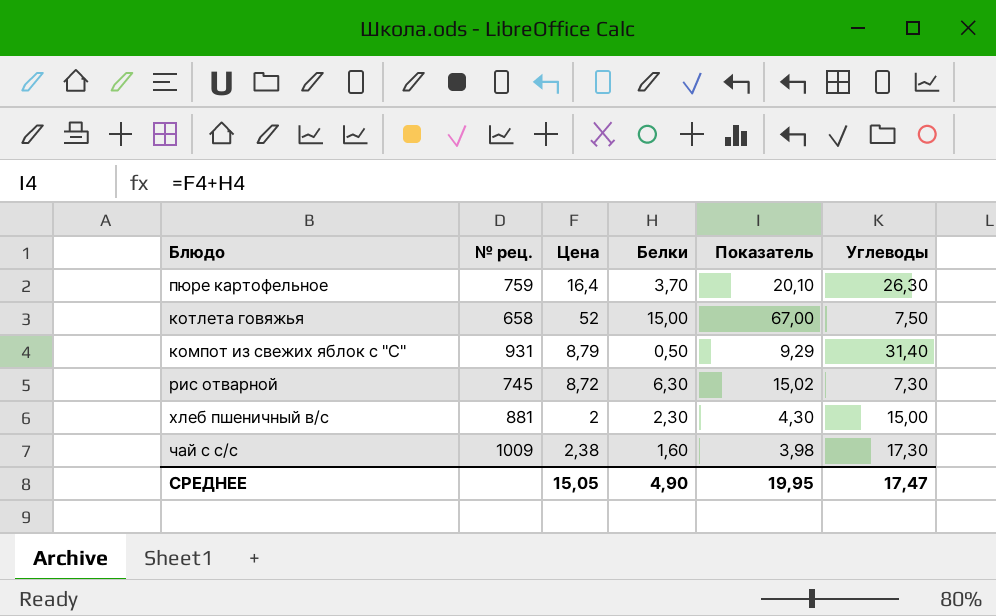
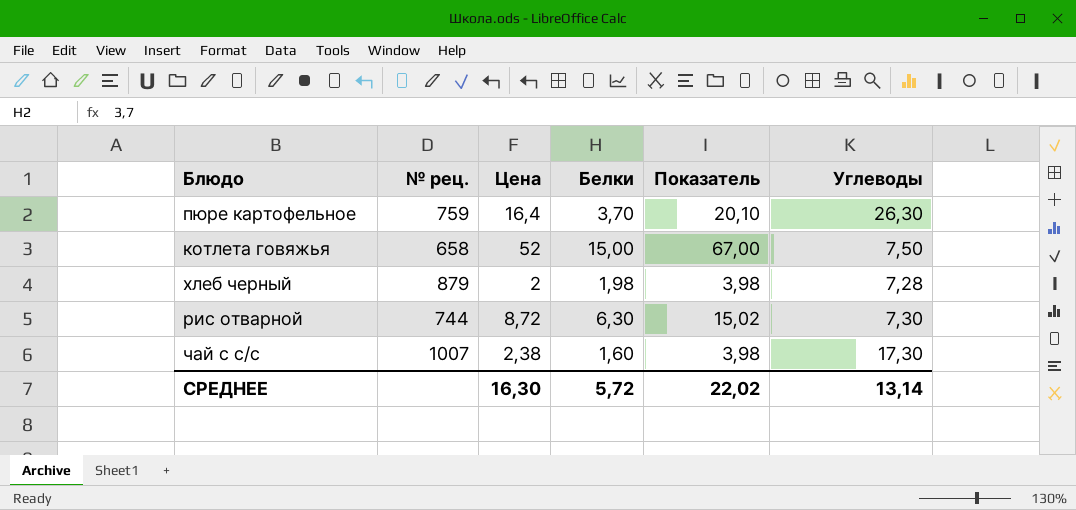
row компот из свежих яблок с "С": 931 | 8,79 | 0,50 | 9,29 | 31,40 -> none
row хлеб пшеничный в/с: 881 | 2 | 2,30 | 4,30 | 15,00 -> none
row хлеб черный: none -> 879 | 2 | 1,98 | 3,98 | 7,28
рис отварной | № рец.: 745 -> 744
чай с с/с | № рец.: 1009 -> 1007
СРЕДНЕЕ | Цена: 15,05 -> 16,30
СРЕДНЕЕ | Белки: 4,90 -> 5,72
СРЕДНЕЕ | Показатель: 19,95 -> 22,02
СРЕДНЕЕ | Углеводы: 17,47 -> 13,14

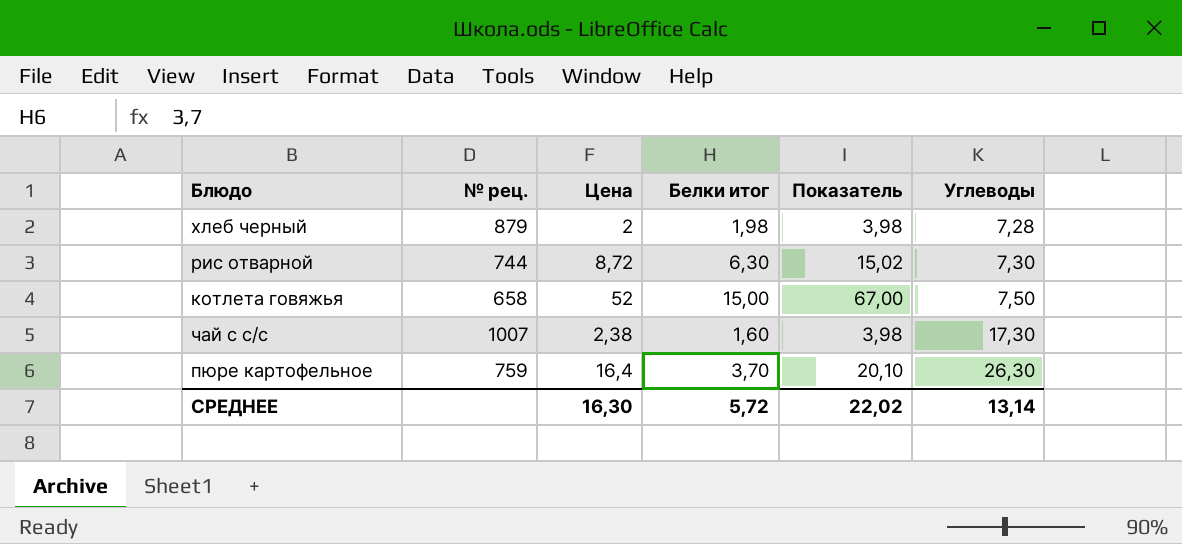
row order: none -> Углеводы ascending
column name: Белки -> Белки итог

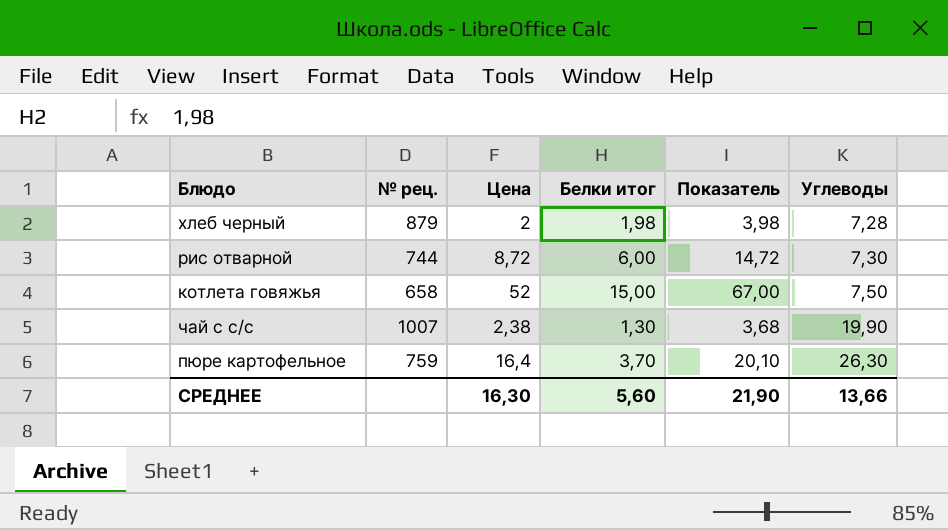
рис отварной | Белки итог: 6,30 -> 6,00
рис отварной | Показатель: 15,02 -> 14,72
чай с с/с | Белки итог: 1,60 -> 1,30
чай с с/с | Показатель: 3,98 -> 3,68
чай с с/с | Углеводы: 17,30 -> 19,90
СРЕДНЕЕ | Белки итог: 5,72 -> 5,60
СРЕДНЕЕ | Показатель: 22,02 -> 21,90
СРЕДНЕЕ | Углеводы: 13,14 -> 13,66

